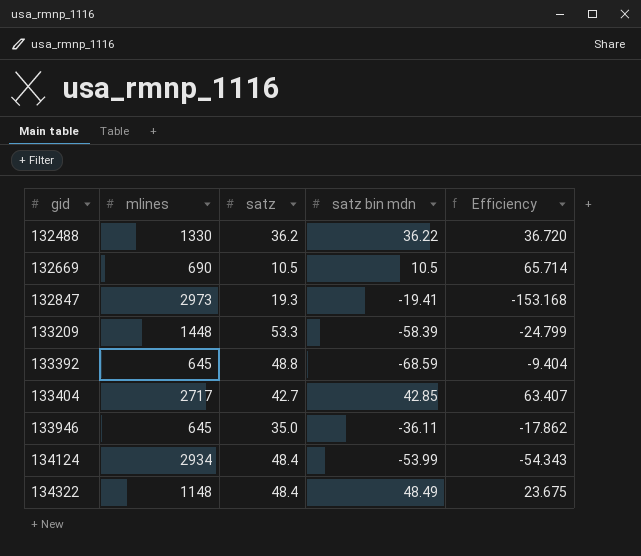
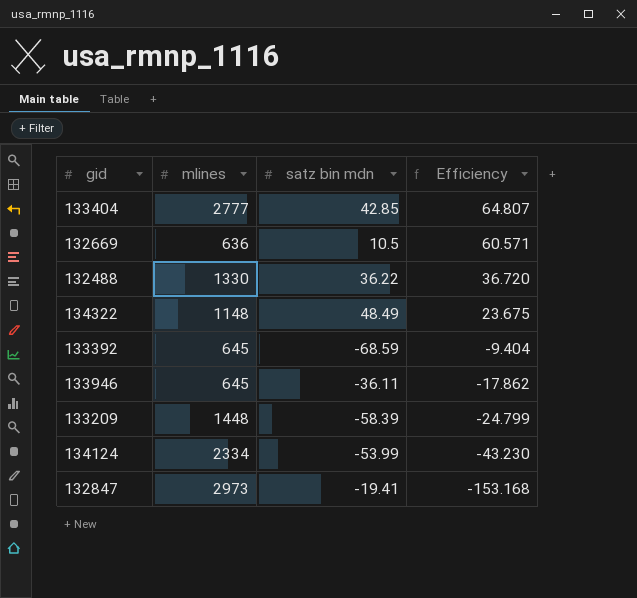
row order: gid ascending -> Efficiency descending
column satz | position: 3 -> none
133404 | mlines: 2717 -> 2777
133404 | Efficiency: 63.407 -> 64.807
132669 | mlines: 690 -> 636
132669 | Efficiency: 65.714 -> 60.571
134124 | mlines: 2934 -> 2334
134124 | Efficiency: -54.343 -> -43.230

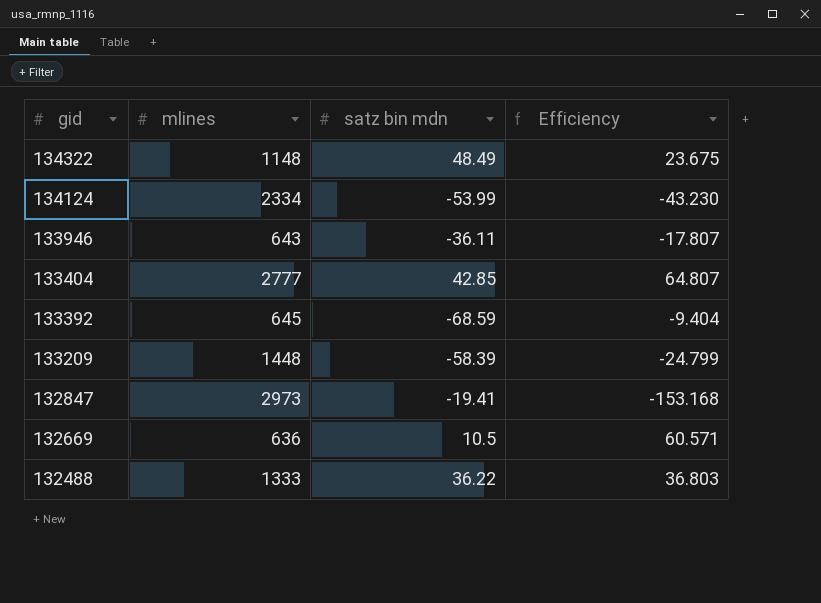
row order: Efficiency descending -> gid descending
133946 | mlines: 645 -> 643
133946 | Efficiency: -17.862 -> -17.807
132488 | mlines: 1330 -> 1333
132488 | Efficiency: 36.720 -> 36.803

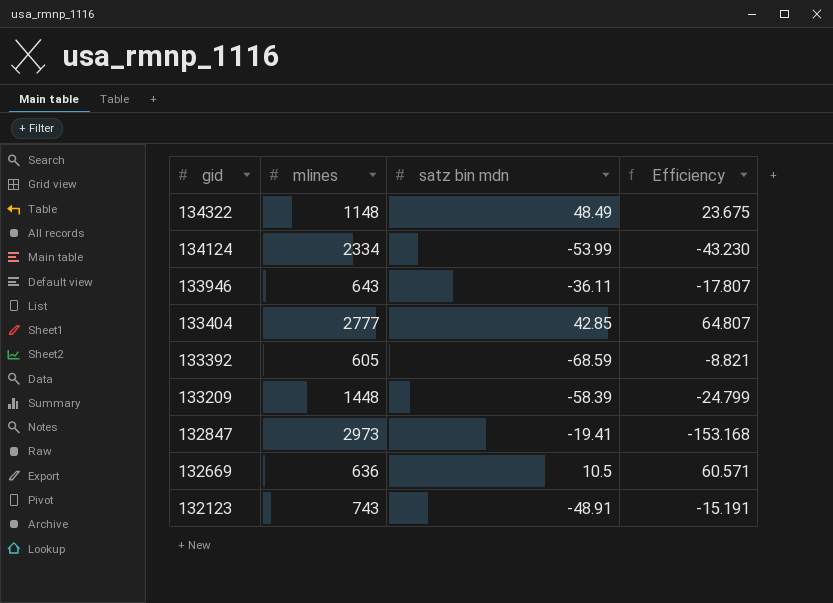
row 132488: 1333 | 36.22 | 36.803 -> none
133392 | mlines: 645 -> 605
133392 | Efficiency: -9.404 -> -8.821
row 132123: none -> 743 | -48.91 | -15.191

